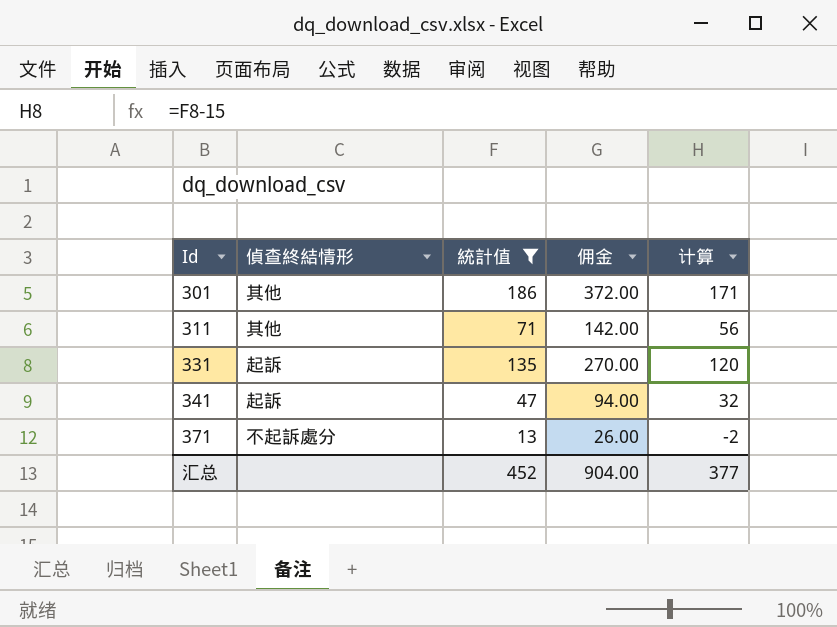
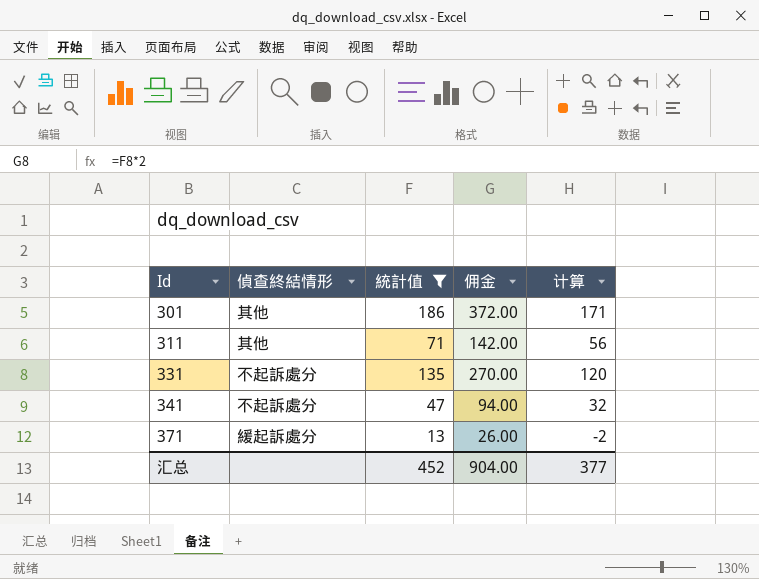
331 | 偵查終結情形: 起訴 -> 不起訴處分
341 | 偵查終結情形: 起訴 -> 不起訴處分
371 | 偵查終結情形: 不起訴處分 -> 緩起訴處分

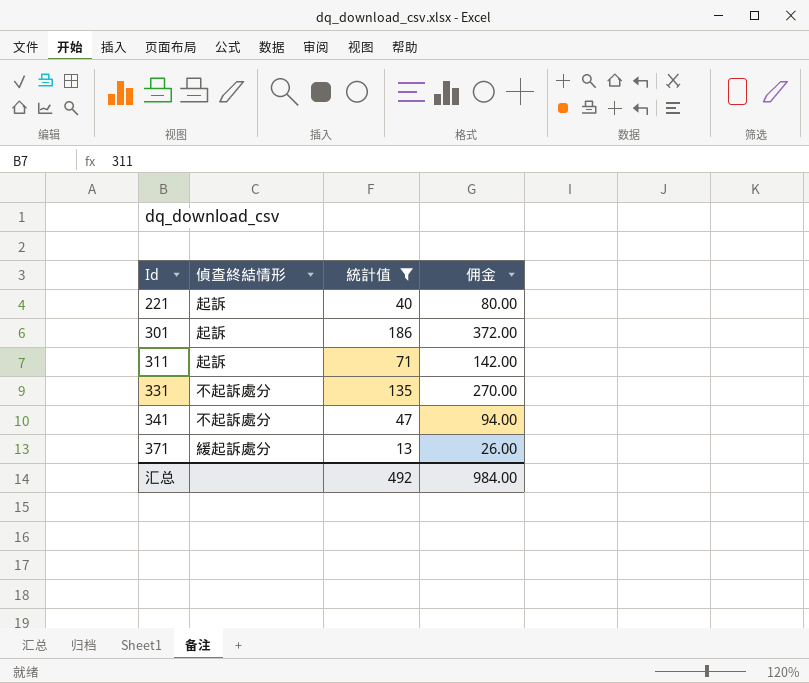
column 计算 | formula: [統計值] - 15 -> none
row 221: none -> 起訴 | 40 | 80.00
301 | 偵查終結情形: 其他 -> 起訴
311 | 偵查終結情形: 其他 -> 起訴
汇总 | 統計值: 452 -> 492
汇总 | 佣金: 904.00 -> 984.00

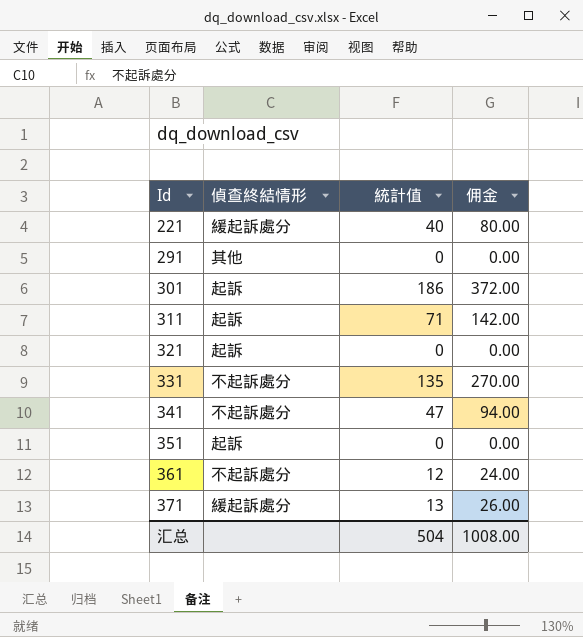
filter: 統計值 >= 13 -> none
221 | 偵查終結情形: 起訴 -> 緩起訴處分
汇总 | 統計值: 492 -> 504
汇总 | 佣金: 984.00 -> 1008.00

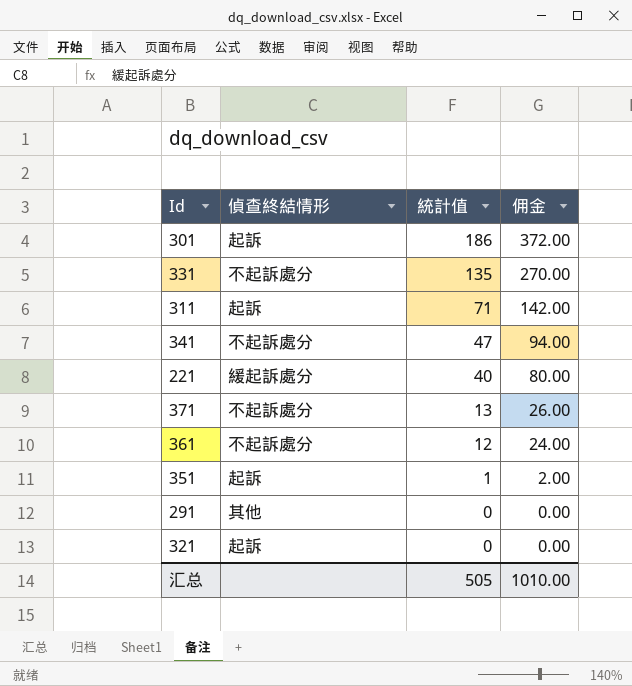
row order: Id ascending -> 統計值 descending
371 | 偵查終結情形: 緩起訴處分 -> 不起訴處分
351 | 統計值: 0 -> 1
351 | 佣金: 0.00 -> 2.00
汇总 | 統計值: 504 -> 505
汇总 | 佣金: 1008.00 -> 1010.00

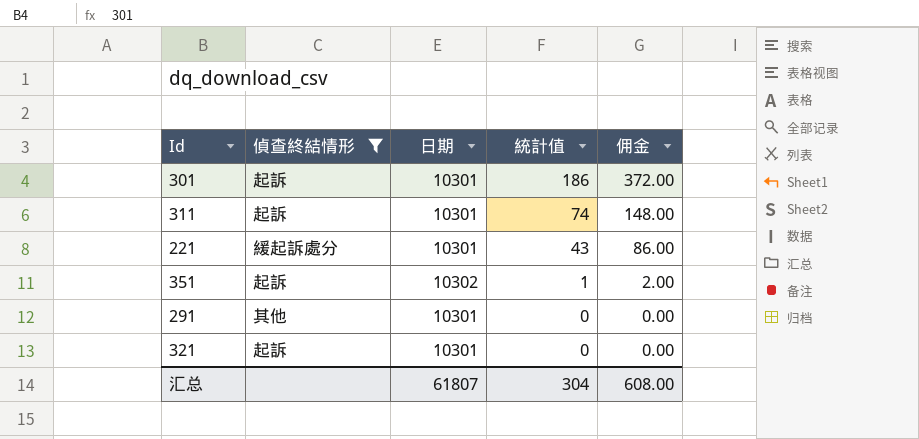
filter: none -> 偵查終結情形 != 不起訴處分
column 日期 | position: none -> 3
311 | 統計值: 71 -> 74
311 | 佣金: 142.00 -> 148.00
221 | 統計值: 40 -> 43
221 | 佣金: 80.00 -> 86.00
汇总 | 統計值: 505 -> 304
汇总 | 佣金: 1010.00 -> 608.00

